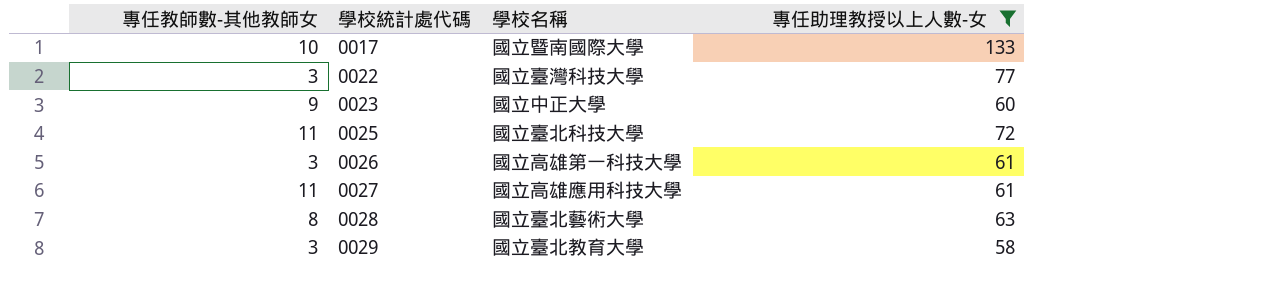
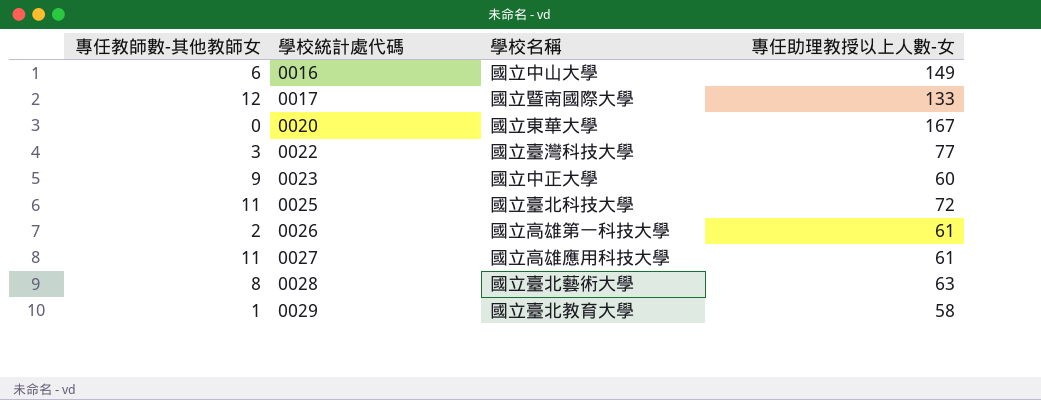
filter: 專任助理教授以上人數-女 <= 133 -> none
0017 | 專任教師數-其他教師女: 10 -> 12
0026 | 專任教師數-其他教師女: 3 -> 2
0029 | 專任教師數-其他教師女: 3 -> 1

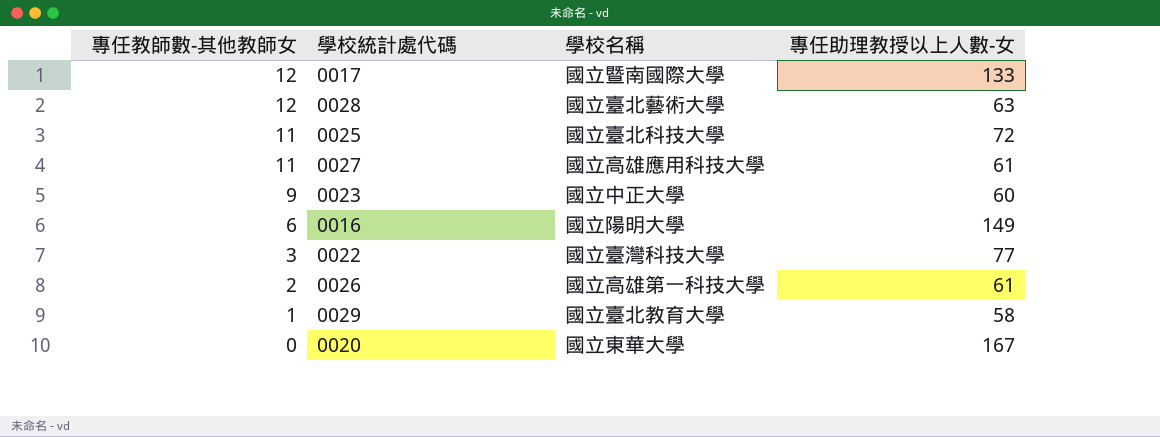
row order: 學校統計處代碼 ascending -> 專任教師數-其他教師女 descending
0028 | 專任教師數-其他教師女: 8 -> 12
0016 | 學校名稱: 國立中山大學 -> 國立陽明大學

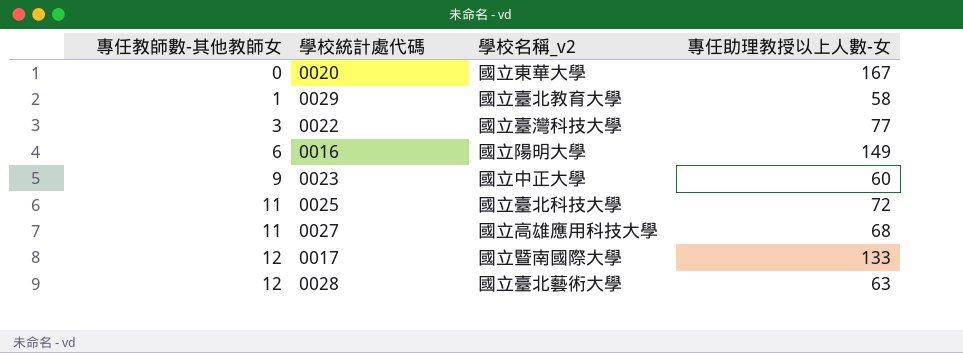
row order: 專任教師數-其他教師女 descending -> 專任教師數-其他教師女 ascending
column name: 學校名稱 -> 學校名稱_v2
row 0026: 2 | 國立高雄第一科技大學 | 61 -> none
0027 | 專任助理教授以上人數-女: 61 -> 68

